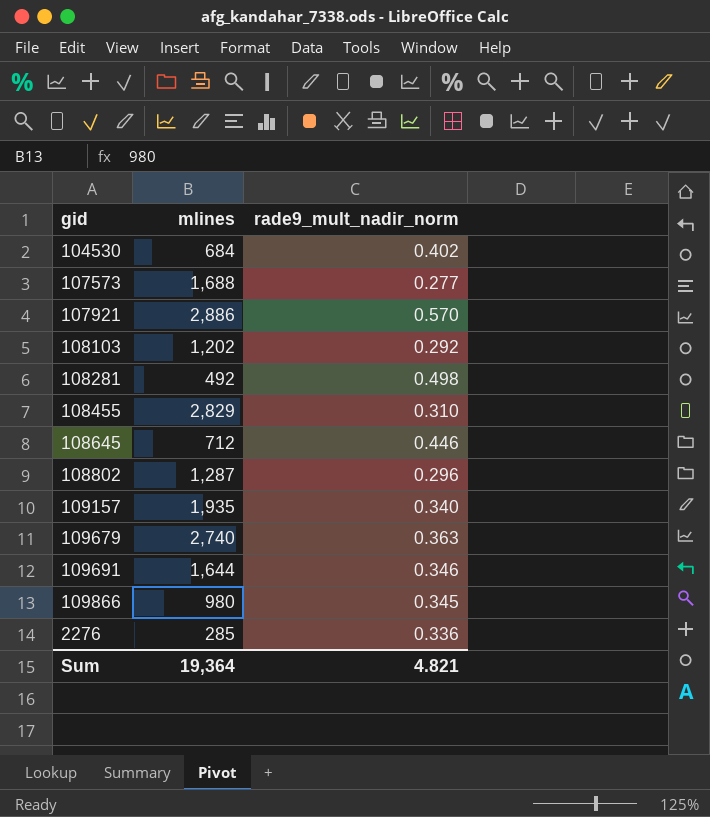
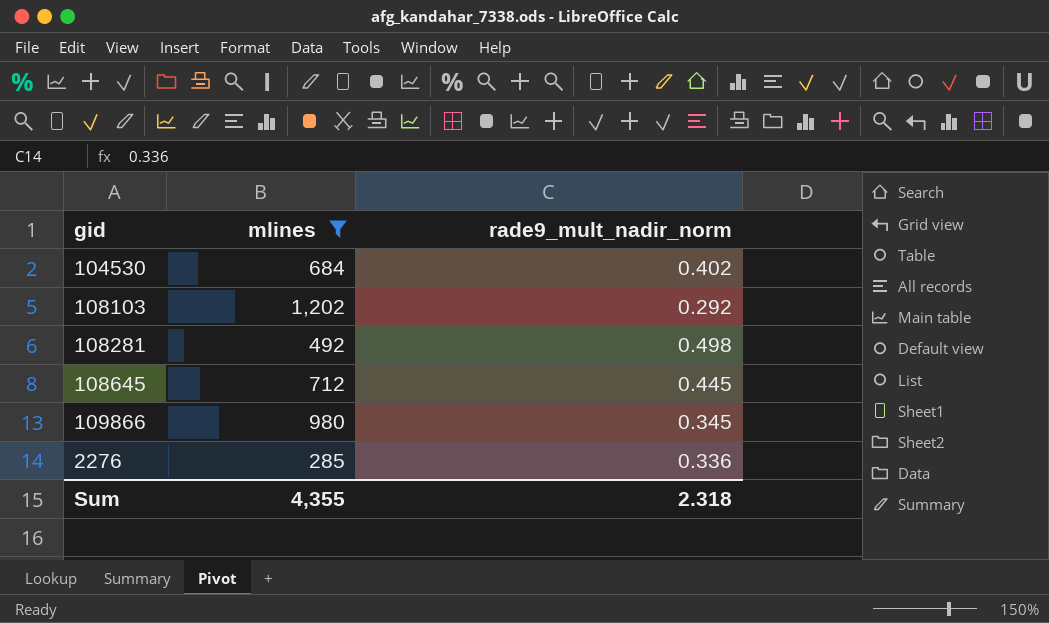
filter: none -> mlines <= 1,202
108645 | rade9_mult_nadir_norm: 0.446 -> 0.445
Sum | mlines: 19,364 -> 4,355
Sum | rade9_mult_nadir_norm: 4.821 -> 2.318

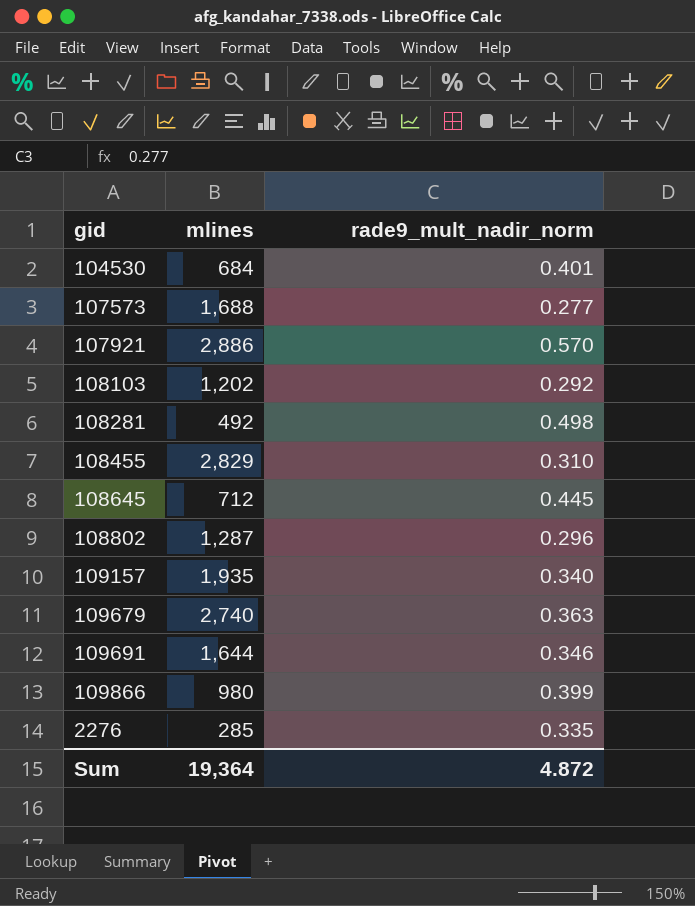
filter: mlines <= 1,202 -> none
104530 | rade9_mult_nadir_norm: 0.402 -> 0.401
109866 | rade9_mult_nadir_norm: 0.345 -> 0.399
2276 | rade9_mult_nadir_norm: 0.336 -> 0.335
Sum | mlines: 4,355 -> 19,364
Sum | rade9_mult_nadir_norm: 2.318 -> 4.872

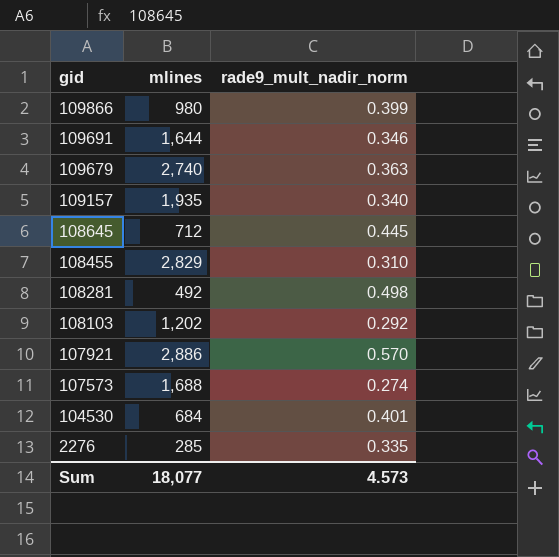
row order: none -> gid descending
row 108802: 1,287 | 0.296 -> none
107573 | rade9_mult_nadir_norm: 0.277 -> 0.274
Sum | mlines: 19,364 -> 18,077
Sum | rade9_mult_nadir_norm: 4.872 -> 4.573

